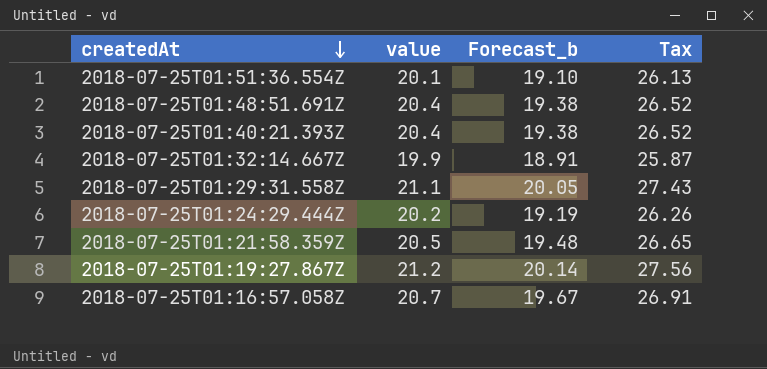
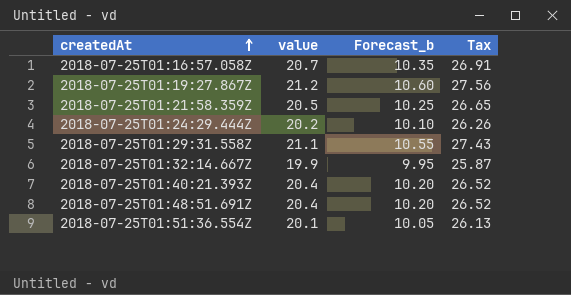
row order: createdAt descending -> createdAt ascending
column Forecast_b | formula: [value] * 0.95 -> [value] * 0.5

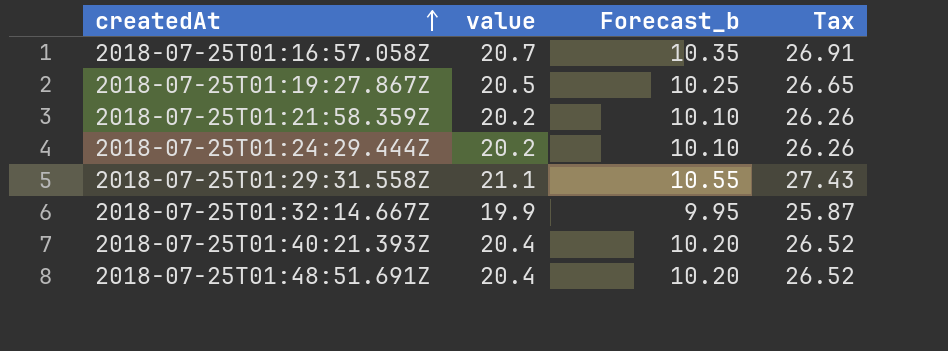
row 2018-07-25T01:51:36.554Z: 20.1 | 10.05 | 26.13 -> none
2018-07-25T01:19:27.867Z | value: 21.2 -> 20.5
2018-07-25T01:19:27.867Z | Forecast_b: 10.60 -> 10.25
2018-07-25T01:19:27.867Z | Tax: 27.56 -> 26.65
2018-07-25T01:21:58.359Z | value: 20.5 -> 20.2
2018-07-25T01:21:58.359Z | Forecast_b: 10.25 -> 10.10
2018-07-25T01:21:58.359Z | Tax: 26.65 -> 26.26

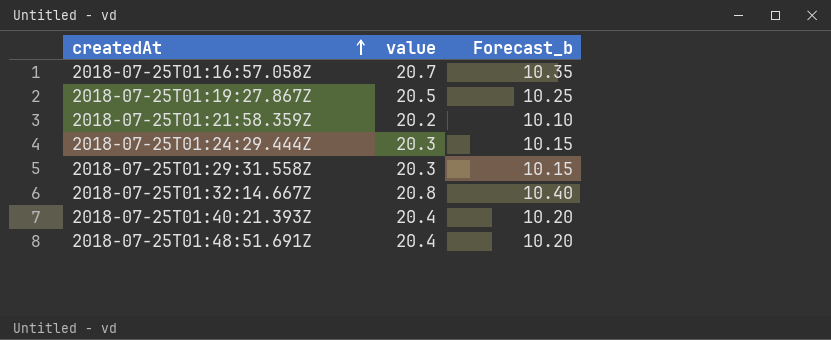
column Tax | formula: [value] * 1.3 -> none
2018-07-25T01:24:29.444Z | value: 20.2 -> 20.3
2018-07-25T01:24:29.444Z | Forecast_b: 10.10 -> 10.15
2018-07-25T01:29:31.558Z | value: 21.1 -> 20.3
2018-07-25T01:29:31.558Z | Forecast_b: 10.55 -> 10.15
2018-07-25T01:32:14.667Z | value: 19.9 -> 20.8
2018-07-25T01:32:14.667Z | Forecast_b: 9.95 -> 10.40

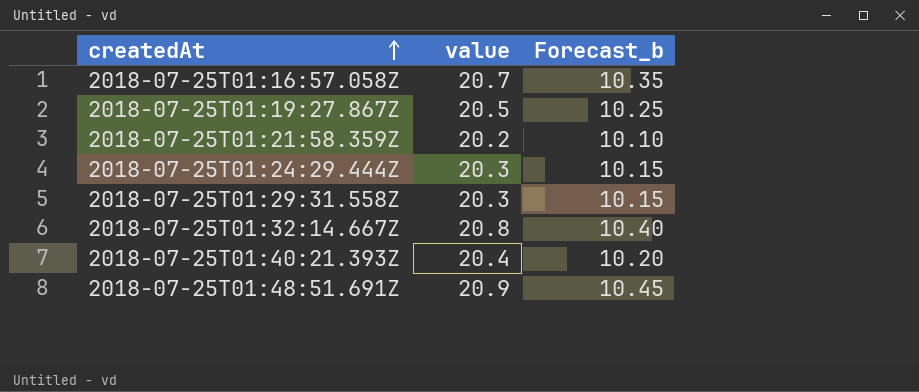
2018-07-25T01:48:51.691Z | value: 20.4 -> 20.9
2018-07-25T01:48:51.691Z | Forecast_b: 10.20 -> 10.45

